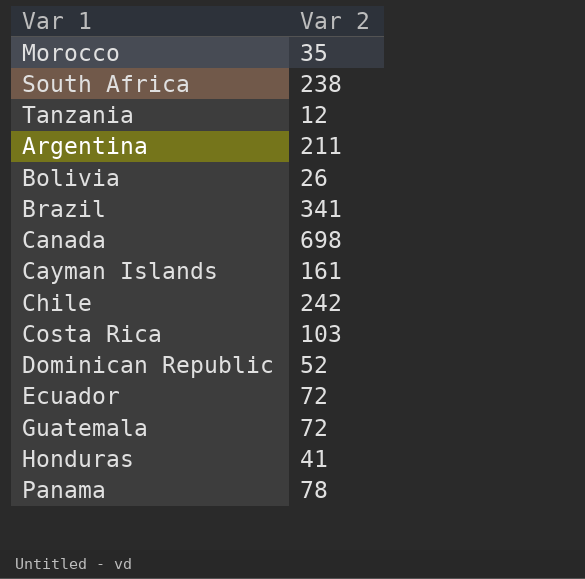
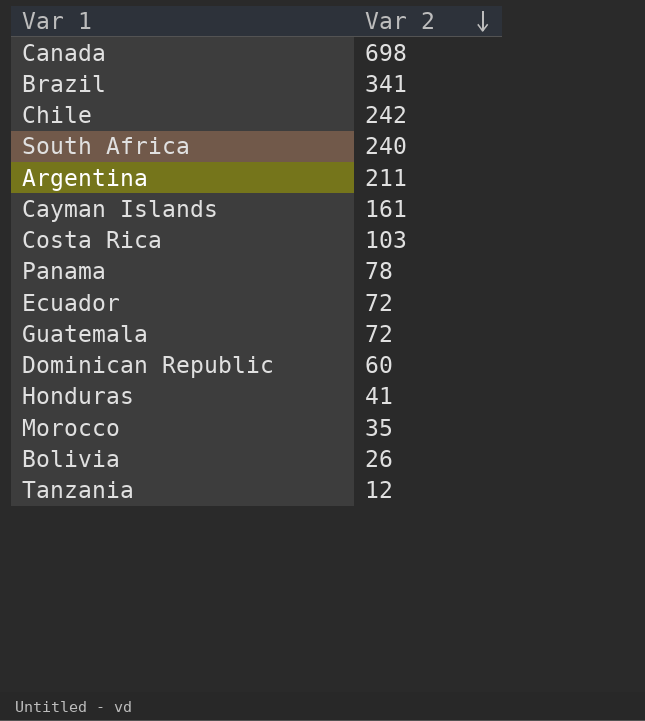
row order: none -> Var 2 descending
South Africa | Var 2: 238 -> 240
Dominican Republic | Var 2: 52 -> 60

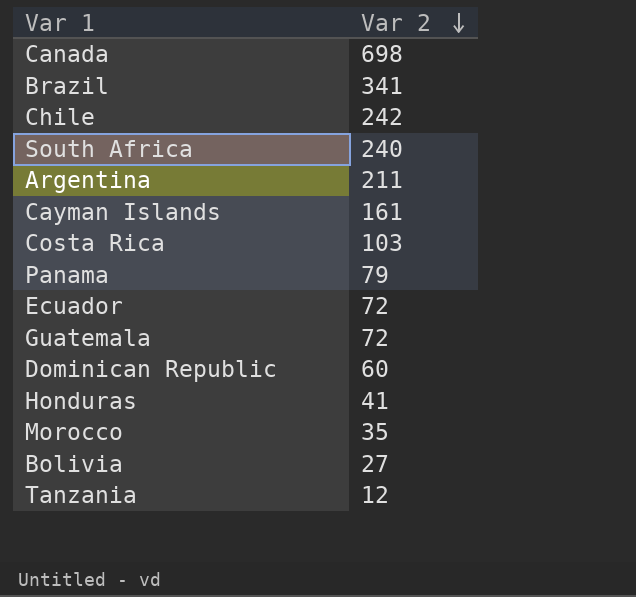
Panama | Var 2: 78 -> 79
Bolivia | Var 2: 26 -> 27

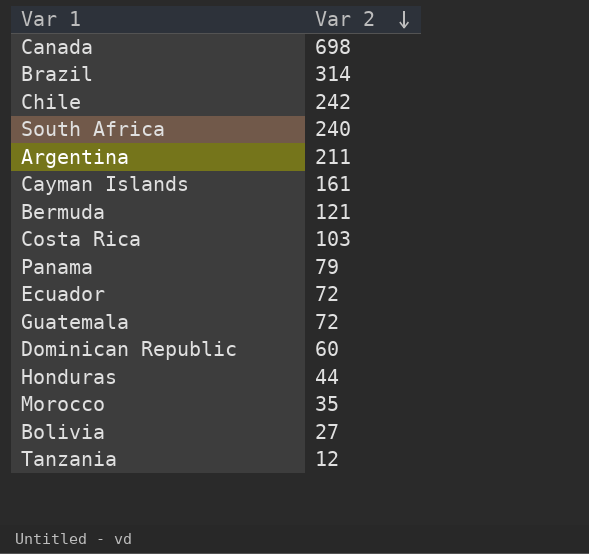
Brazil | Var 2: 341 -> 314
row Bermuda: none -> 121
Honduras | Var 2: 41 -> 44

